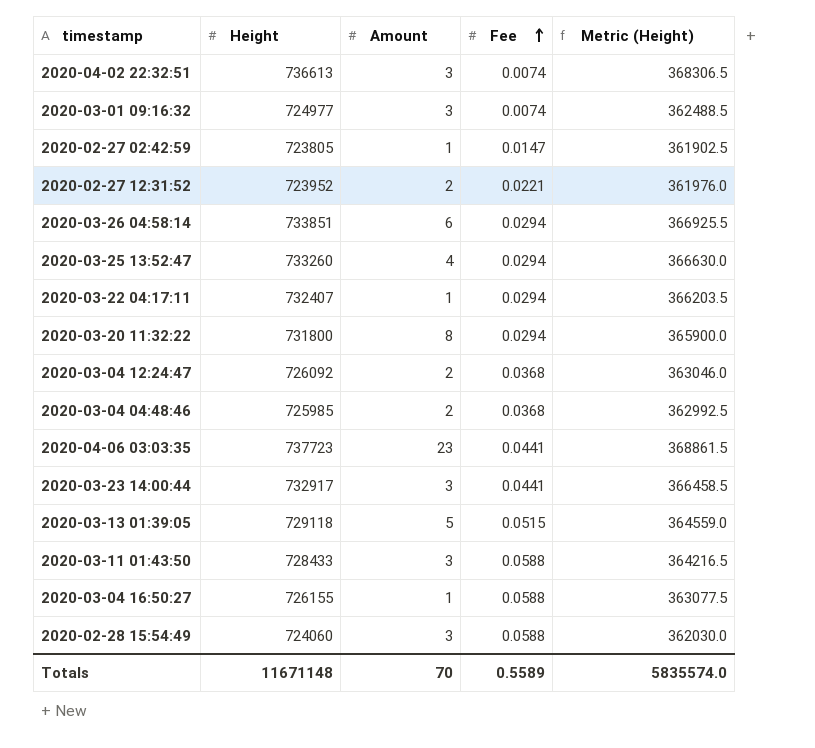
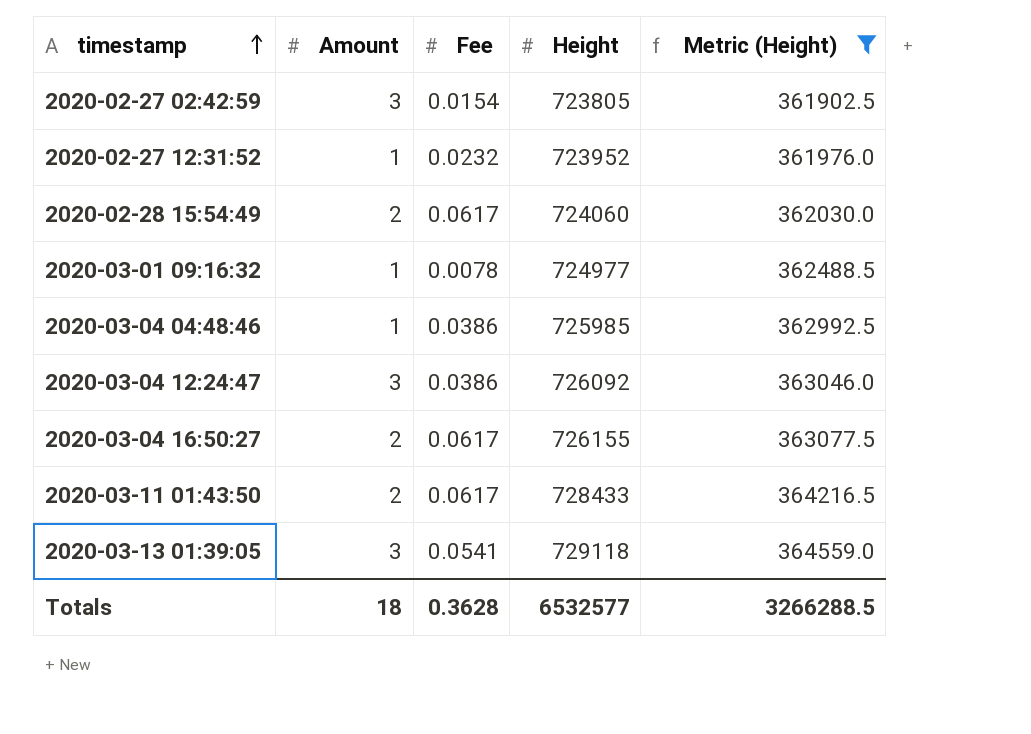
filter: none -> Metric (Height) <= 364559.0
row order: Fee ascending -> timestamp ascending
column Height | position: 2 -> 4
2020-02-27 02:42:59 | Amount: 1 -> 3
2020-02-27 02:42:59 | Fee: 0.0147 -> 0.0154
2020-02-27 12:31:52 | Amount: 2 -> 1
2020-02-27 12:31:52 | Fee: 0.0221 -> 0.0232
2020-02-28 15:54:49 | Amount: 3 -> 2
2020-02-28 15:54:49 | Fee: 0.0588 -> 0.0617
2020-03-01 09:16:32 | Amount: 3 -> 1
2020-03-01 09:16:32 | Fee: 0.0074 -> 0.0078
2020-03-04 04:48:46 | Amount: 2 -> 1
2020-03-04 04:48:46 | Fee: 0.0368 -> 0.0386
2020-03-04 12:24:47 | Amount: 2 -> 3
2020-03-04 12:24:47 | Fee: 0.0368 -> 0.0386
2020-03-04 16:50:27 | Amount: 1 -> 2
2020-03-04 16:50:27 | Fee: 0.0588 -> 0.0617
2020-03-11 01:43:50 | Amount: 3 -> 2
2020-03-11 01:43:50 | Fee: 0.0588 -> 0.0617
2020-03-13 01:39:05 | Amount: 5 -> 3
2020-03-13 01:39:05 | Fee: 0.0515 -> 0.0541
Totals | Amount: 70 -> 18
Totals | Fee: 0.5589 -> 0.3628
Totals | Height: 11671148 -> 6532577
Totals | Metric (Height): 5835574.0 -> 3266288.5

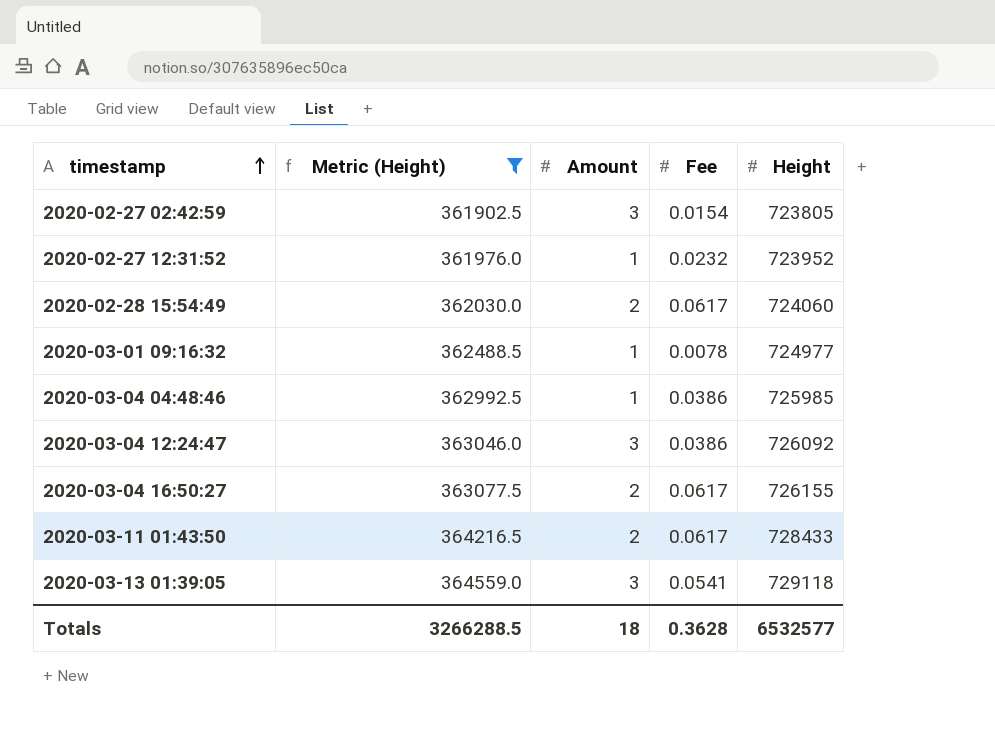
column Metric (Height) | position: 5 -> 2

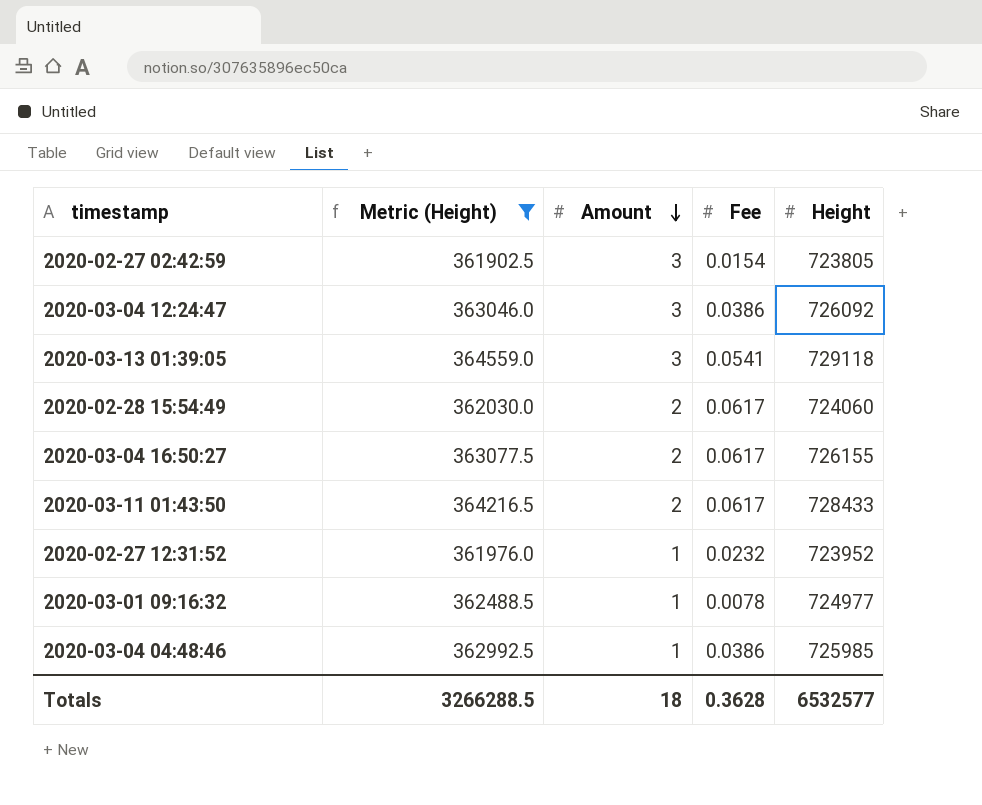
row order: timestamp ascending -> Amount descending

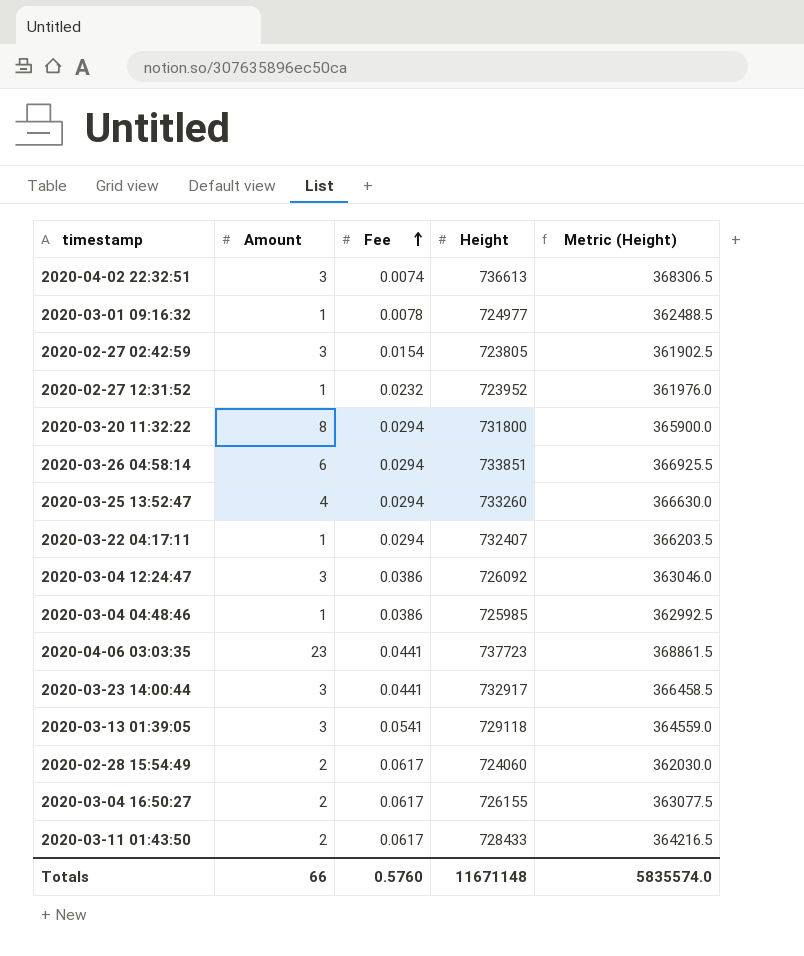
filter: Metric (Height) <= 364559.0 -> none
row order: Amount descending -> Fee ascending
column Metric (Height) | position: 2 -> 5
Totals | Amount: 18 -> 66
Totals | Fee: 0.3628 -> 0.5760
Totals | Height: 6532577 -> 11671148
Totals | Metric (Height): 3266288.5 -> 5835574.0

